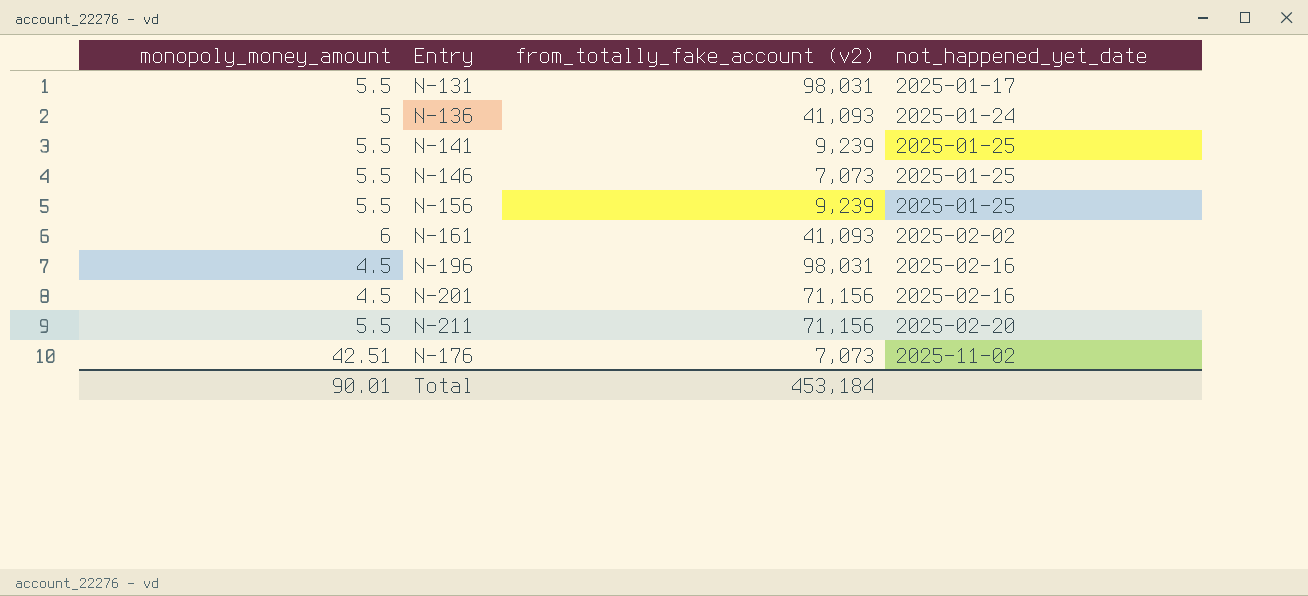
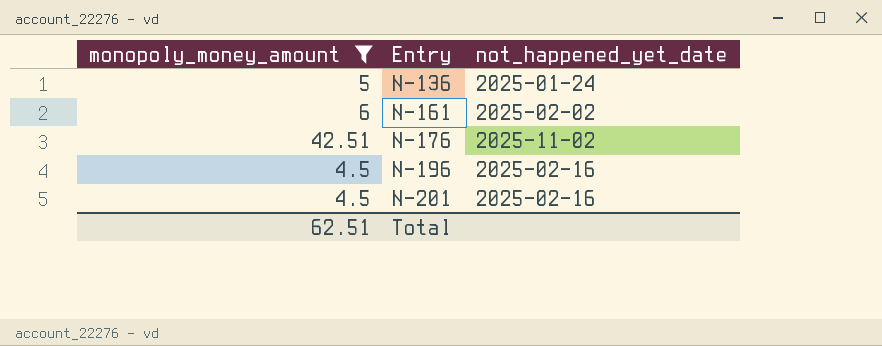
filter: none -> monopoly_money_amount != 5.5
row order: not_happened_yet_date ascending -> Entry ascending
column from_totally_fake_account (v2) | position: 3 -> none
Total | monopoly_money_amount: 90.01 -> 62.51

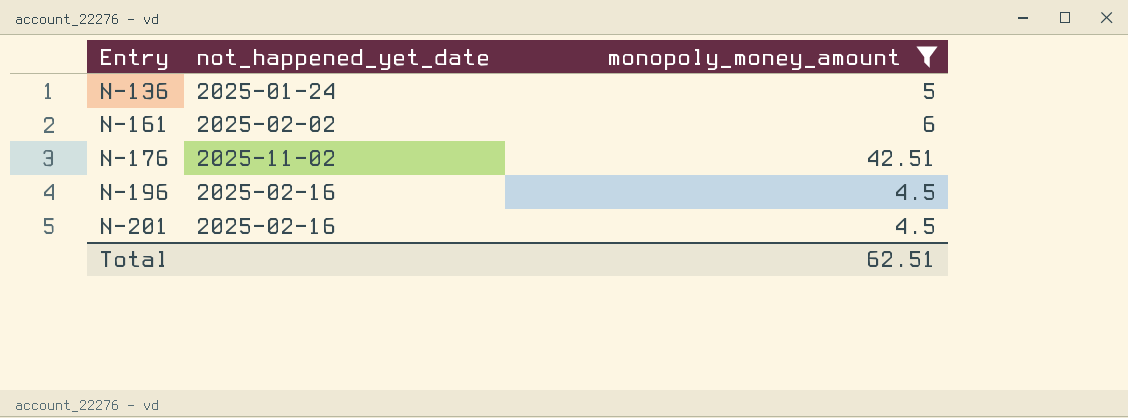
column monopoly_money_amount | position: 1 -> 3

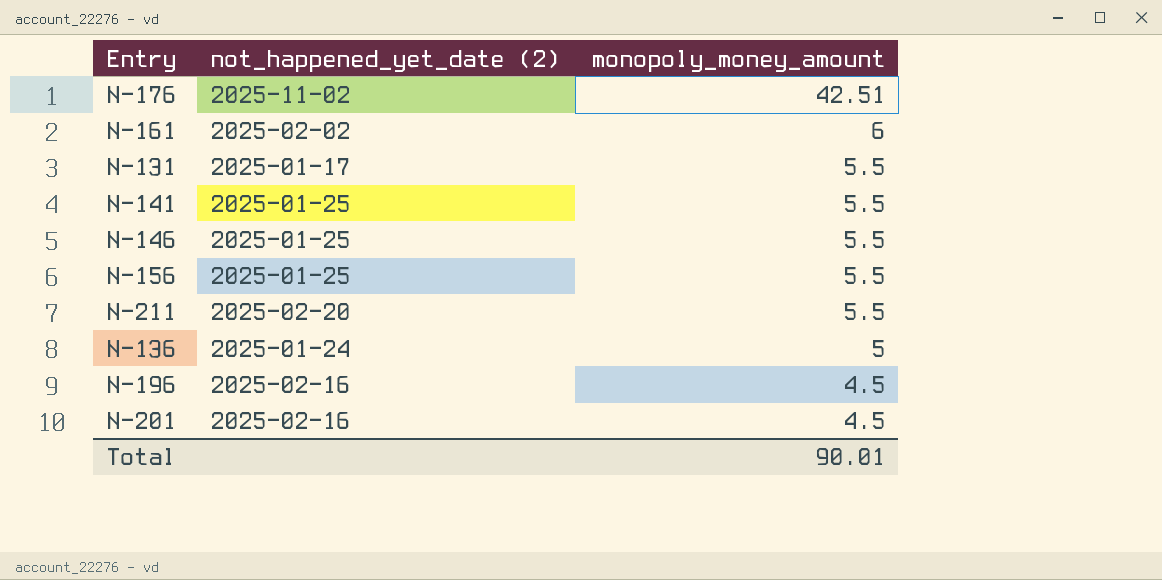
filter: monopoly_money_amount != 5.5 -> none
row order: Entry ascending -> monopoly_money_amount descending
column name: not_happened_yet_date -> not_happened_yet_date (2)
Total | monopoly_money_amount: 62.51 -> 90.01

